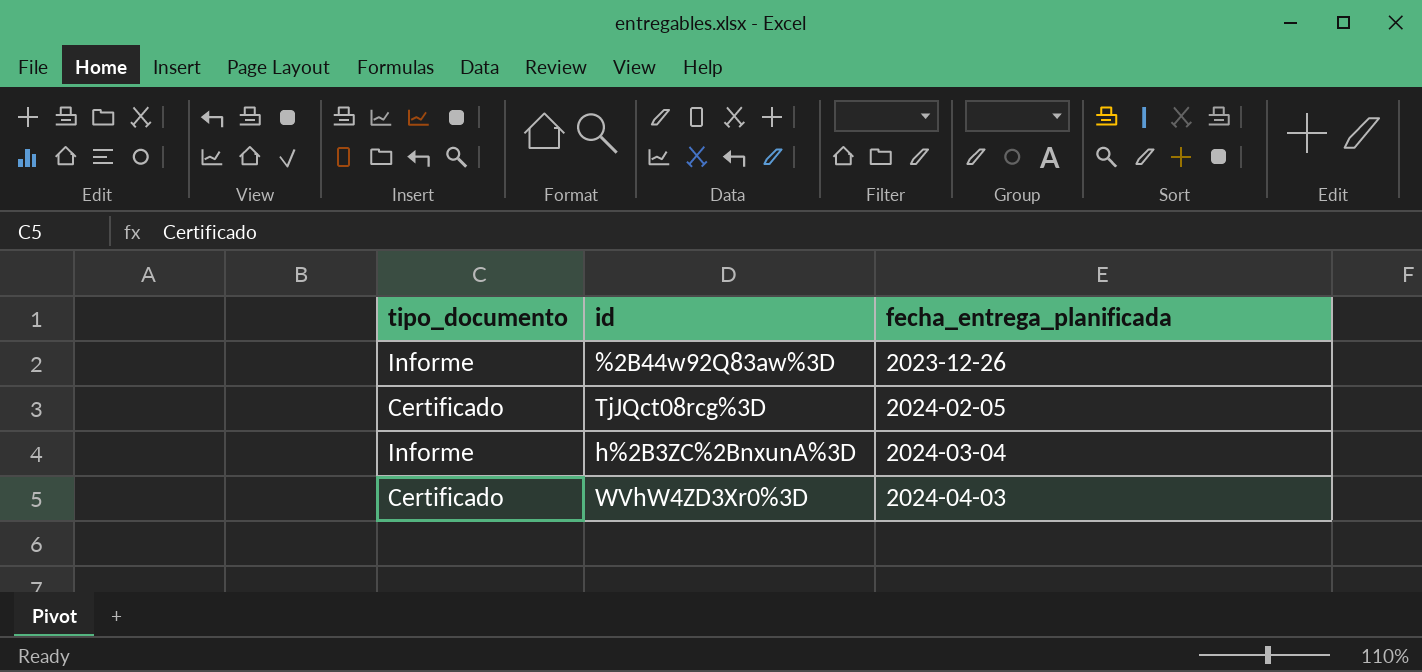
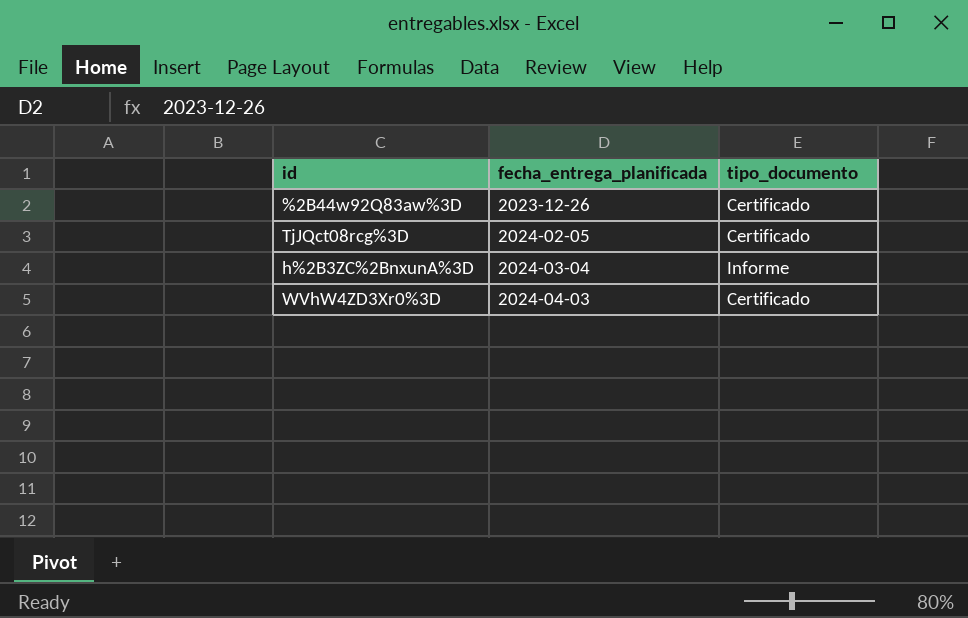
column tipo_documento | position: 1 -> 3
%2B44w92Q83aw%3D | tipo_documento: Informe -> Certificado

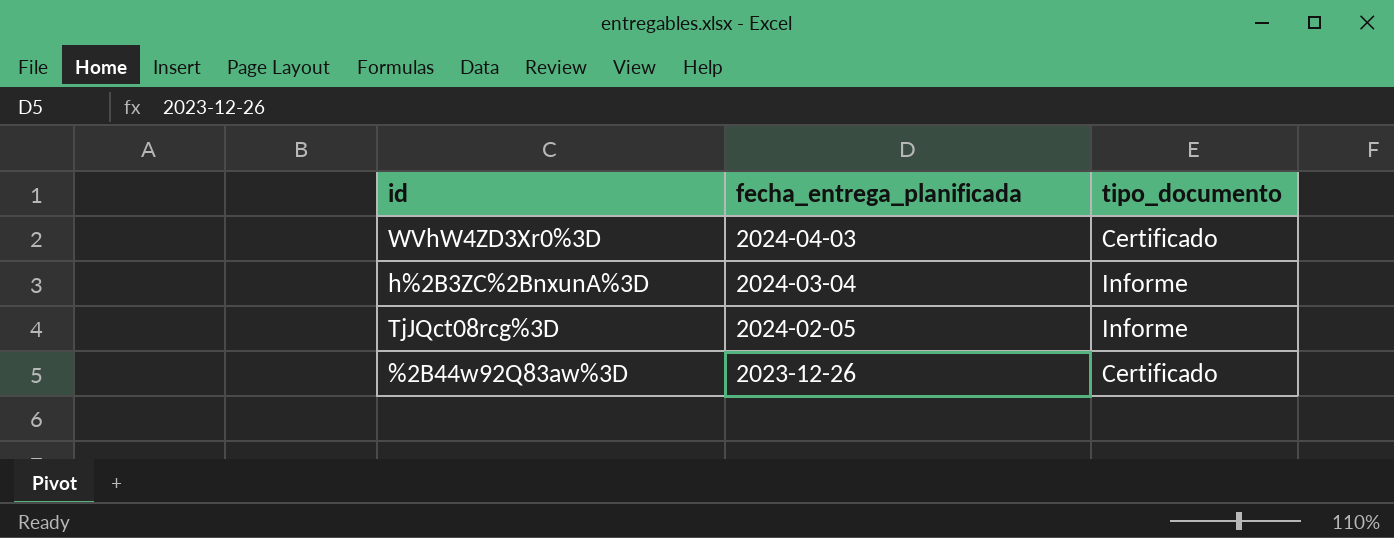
row order: fecha_entrega_planificada ascending -> fecha_entrega_planificada descending
TjJQct08rcg%3D | tipo_documento: Certificado -> Informe

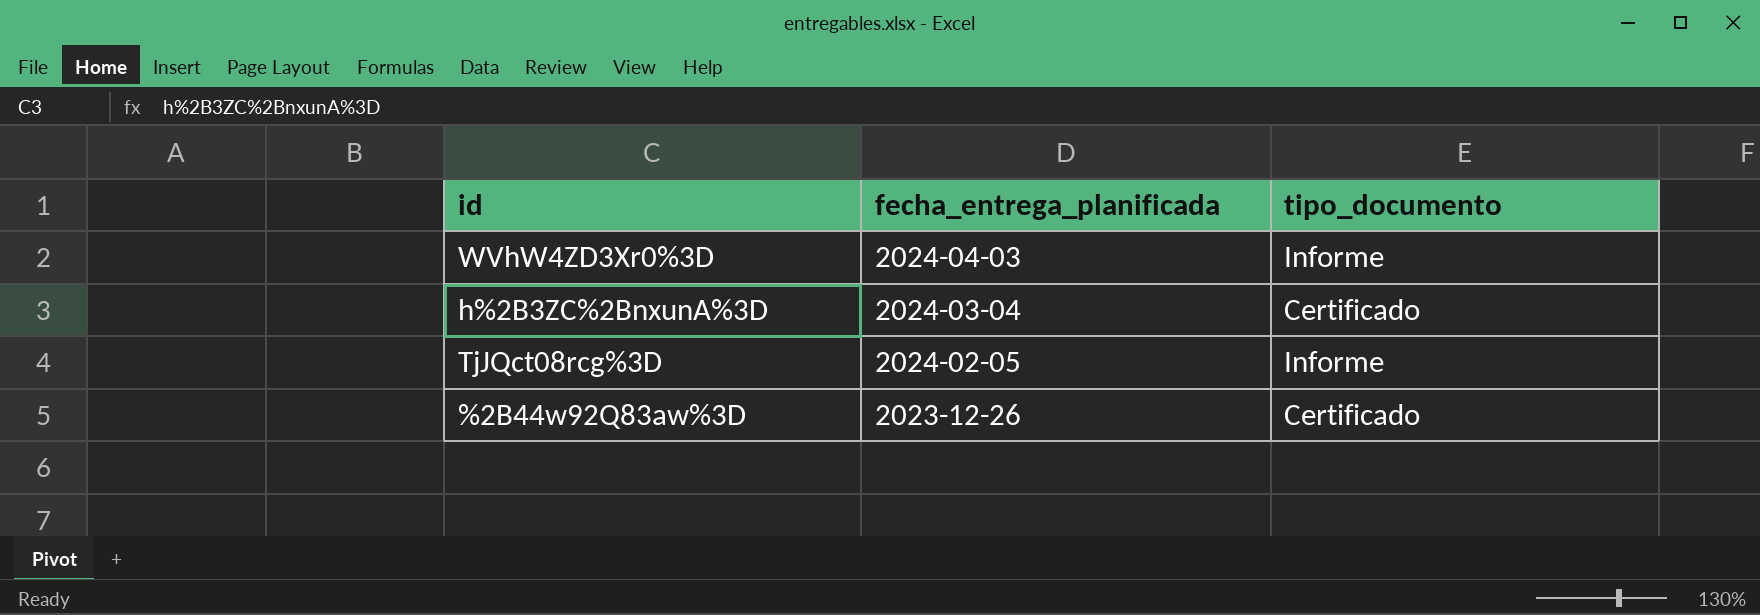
WVhW4ZD3Xr0%3D | tipo_documento: Certificado -> Informe
h%2B3ZC%2BnxunA%3D | tipo_documento: Informe -> Certificado

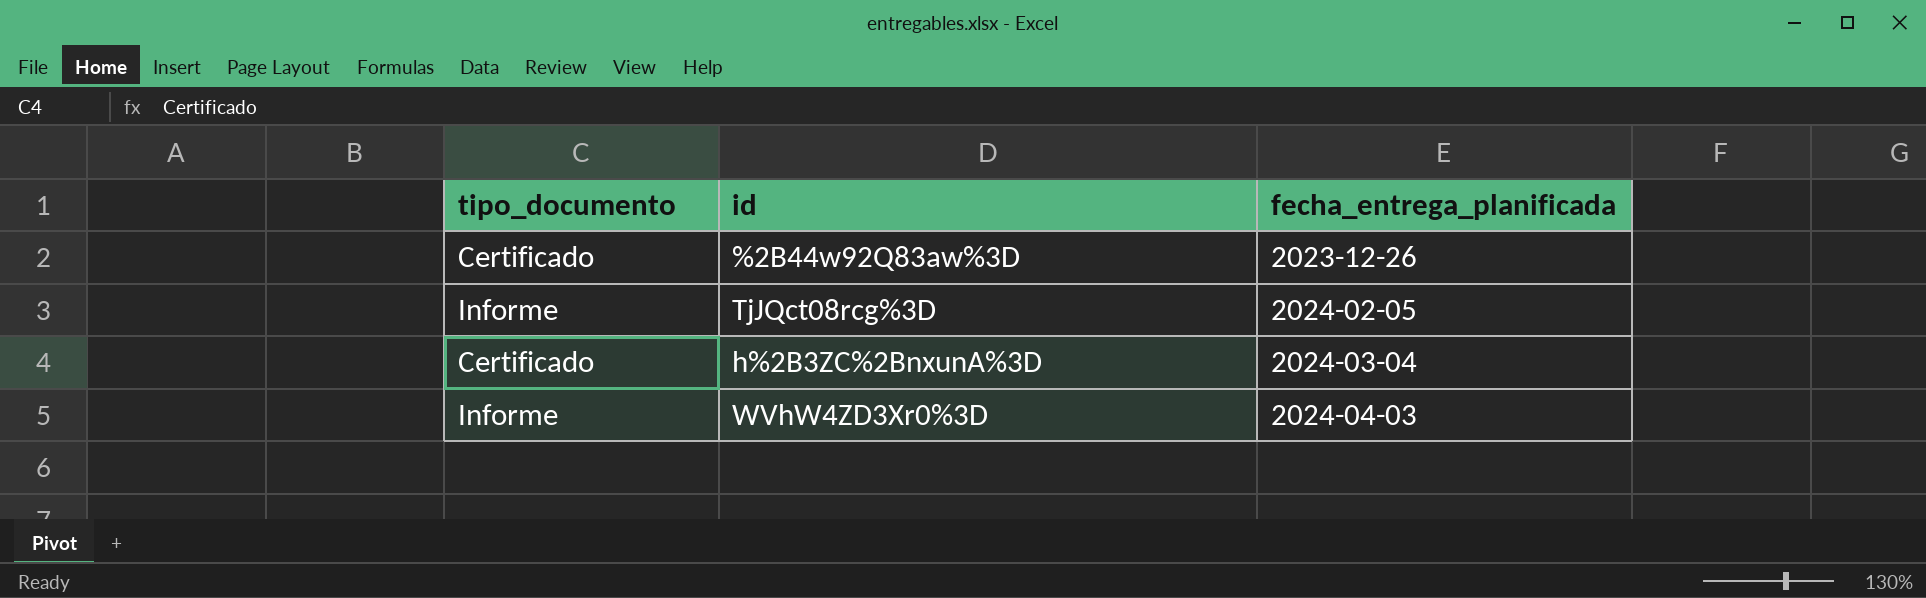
row order: fecha_entrega_planificada descending -> fecha_entrega_planificada ascending
column tipo_documento | position: 3 -> 1

